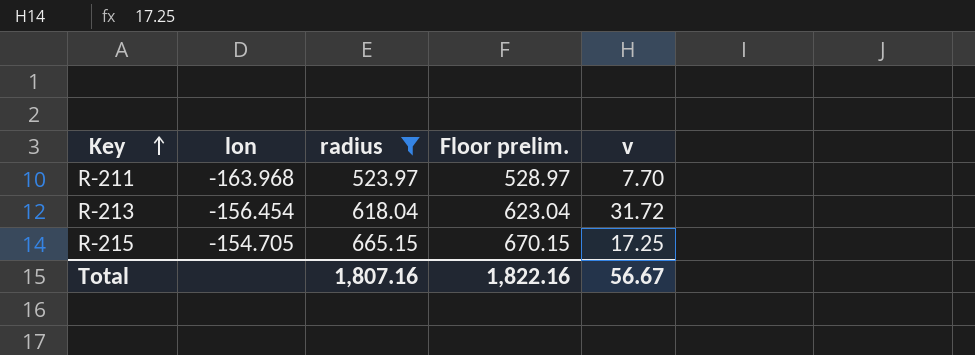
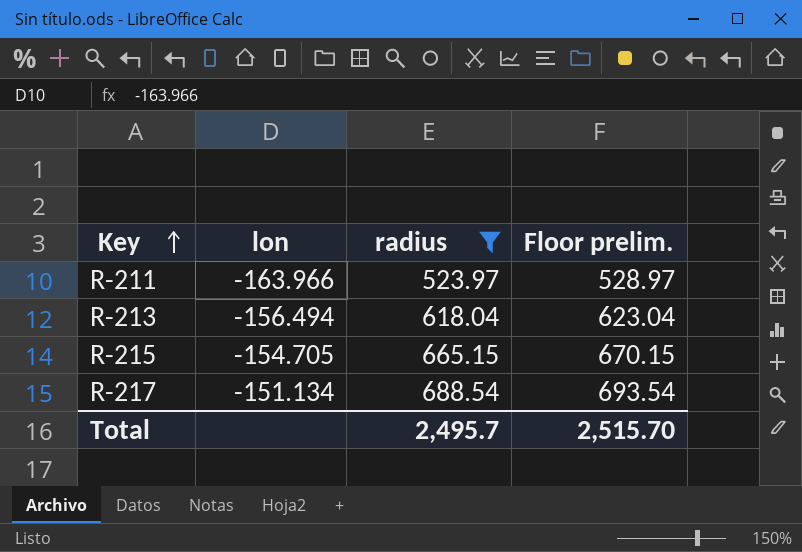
column v | position: 5 -> none
R-211 | lon: -163.968 -> -163.966
R-213 | lon: -156.454 -> -156.494
row R-217: none -> -151.134 | 688.54 | 693.54
Total | radius: 1,807.16 -> 2,495.7
Total | Floor prelim.: 1,822.16 -> 2,515.70

